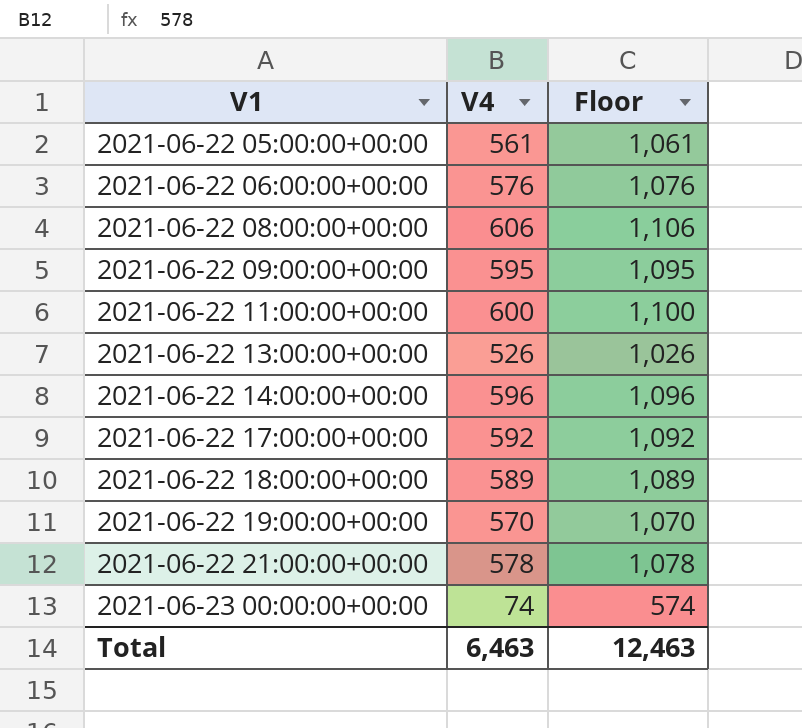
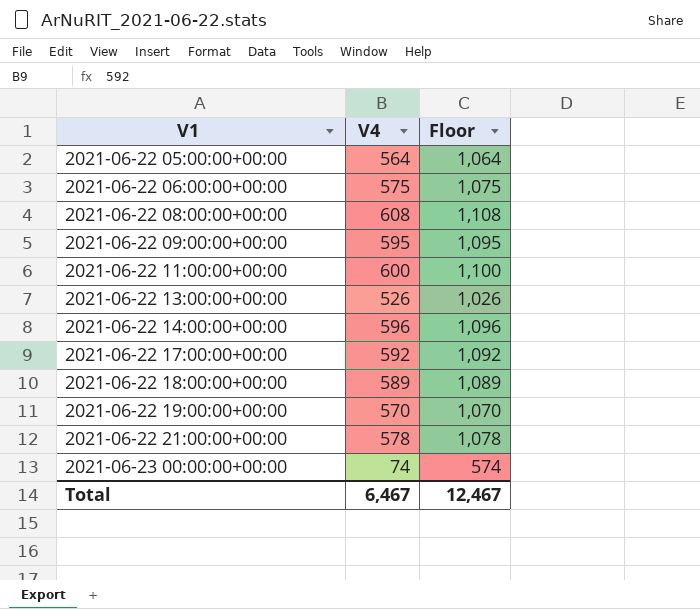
2021-06-22 05:00:00+00:00 | V4: 561 -> 564
2021-06-22 05:00:00+00:00 | Floor: 1,061 -> 1,064
2021-06-22 06:00:00+00:00 | V4: 576 -> 575
2021-06-22 06:00:00+00:00 | Floor: 1,076 -> 1,075
2021-06-22 08:00:00+00:00 | V4: 606 -> 608
2021-06-22 08:00:00+00:00 | Floor: 1,106 -> 1,108
Total | V4: 6,463 -> 6,467
Total | Floor: 12,463 -> 12,467

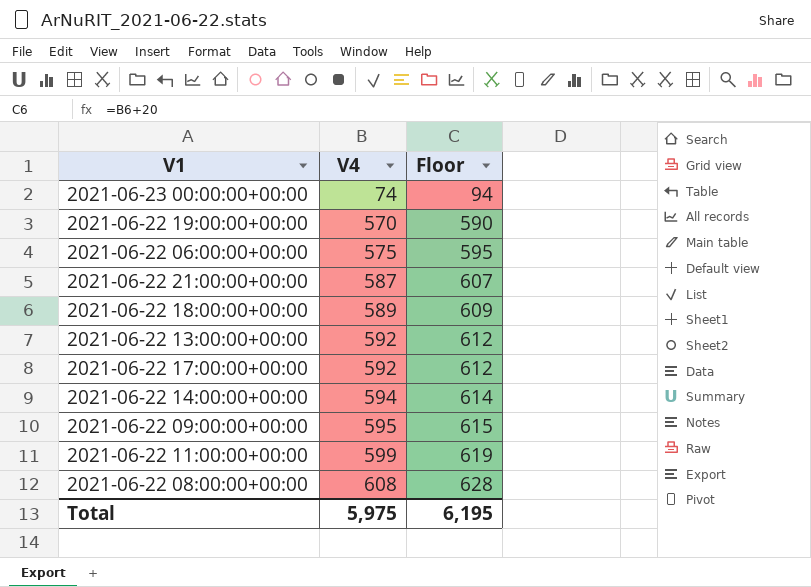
row order: V1 ascending -> V4 ascending
column Floor | formula: [V4] + 500 -> [V4] + 20
row 2021-06-22 05:00:00+00:00: 564 | 1,064 -> none
2021-06-22 21:00:00+00:00 | V4: 578 -> 587
2021-06-22 13:00:00+00:00 | V4: 526 -> 592
2021-06-22 14:00:00+00:00 | V4: 596 -> 594
2021-06-22 11:00:00+00:00 | V4: 600 -> 599
Total | V4: 6,467 -> 5,975
Total | Floor: 12,467 -> 6,195

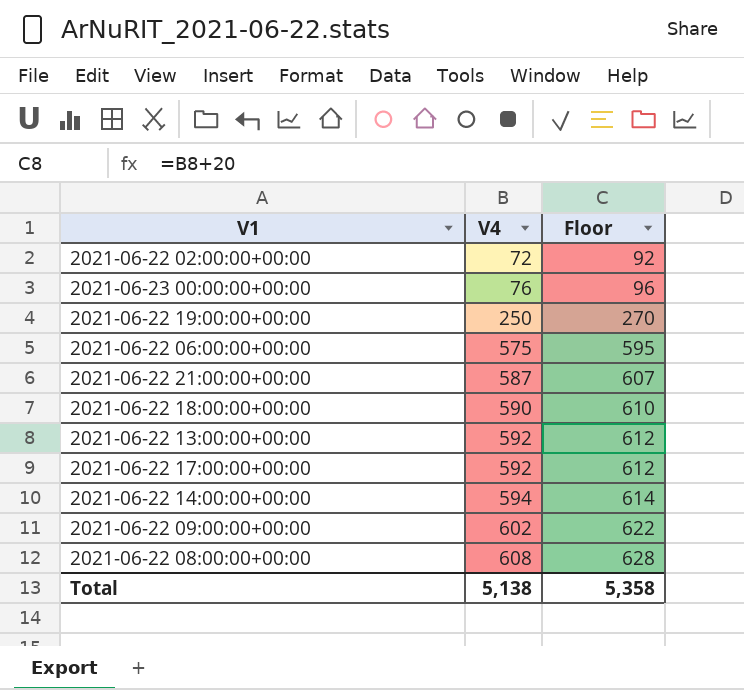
row 2021-06-22 11:00:00+00:00: 599 | 619 -> none
row 2021-06-22 02:00:00+00:00: none -> 72 | 92
2021-06-23 00:00:00+00:00 | V4: 74 -> 76
2021-06-23 00:00:00+00:00 | Floor: 94 -> 96
2021-06-22 19:00:00+00:00 | V4: 570 -> 250
2021-06-22 19:00:00+00:00 | Floor: 590 -> 270
2021-06-22 18:00:00+00:00 | V4: 589 -> 590
2021-06-22 18:00:00+00:00 | Floor: 609 -> 610
2021-06-22 09:00:00+00:00 | V4: 595 -> 602
2021-06-22 09:00:00+00:00 | Floor: 615 -> 622
Total | V4: 5,975 -> 5,138
Total | Floor: 6,195 -> 5,358

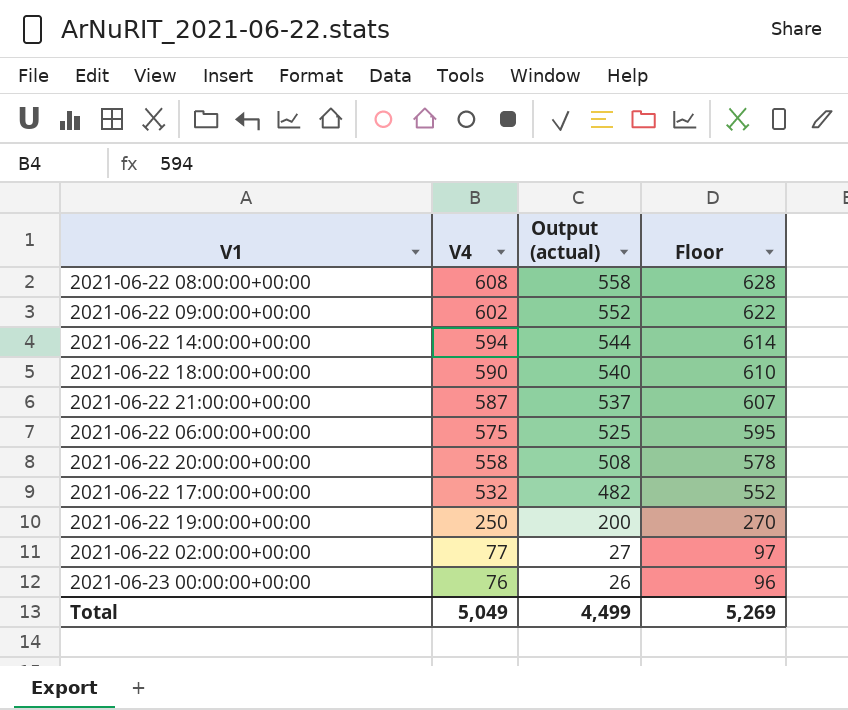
row order: V4 ascending -> V4 descending
column Output (actual) | formula: none -> [V4] - 50
row 2021-06-22 13:00:00+00:00: 592 | 612 -> none
row 2021-06-22 20:00:00+00:00: none -> 558 | 508 | 578
2021-06-22 17:00:00+00:00 | V4: 592 -> 532
2021-06-22 17:00:00+00:00 | Floor: 612 -> 552
2021-06-22 02:00:00+00:00 | V4: 72 -> 77
2021-06-22 02:00:00+00:00 | Floor: 92 -> 97
Total | V4: 5,138 -> 5,049
Total | Floor: 5,358 -> 5,269

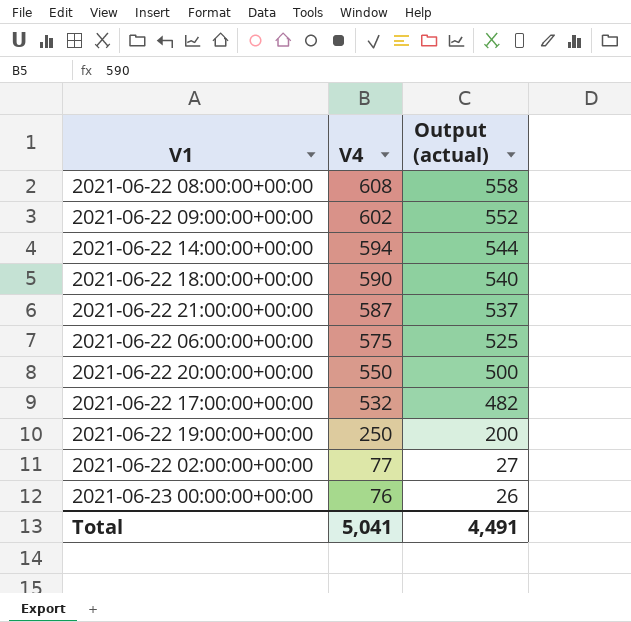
column Floor | formula: [V4] + 20 -> none
2021-06-22 20:00:00+00:00 | V4: 558 -> 550
2021-06-22 20:00:00+00:00 | Output (actual): 508 -> 500
Total | V4: 5,049 -> 5,041
Total | Output (actual): 4,499 -> 4,491

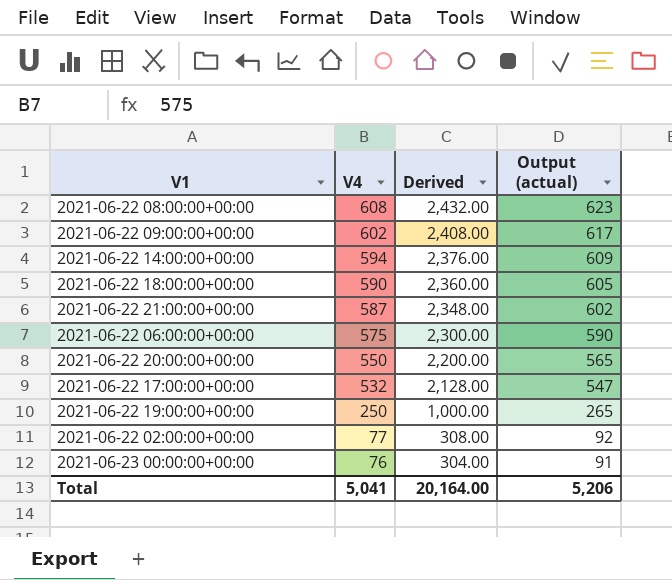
column Derived | formula: none -> [V4] * 4
column Output (actual) | formula: [V4] - 50 -> [V4] + 15
Total | Output (actual): 4,491 -> 5,206

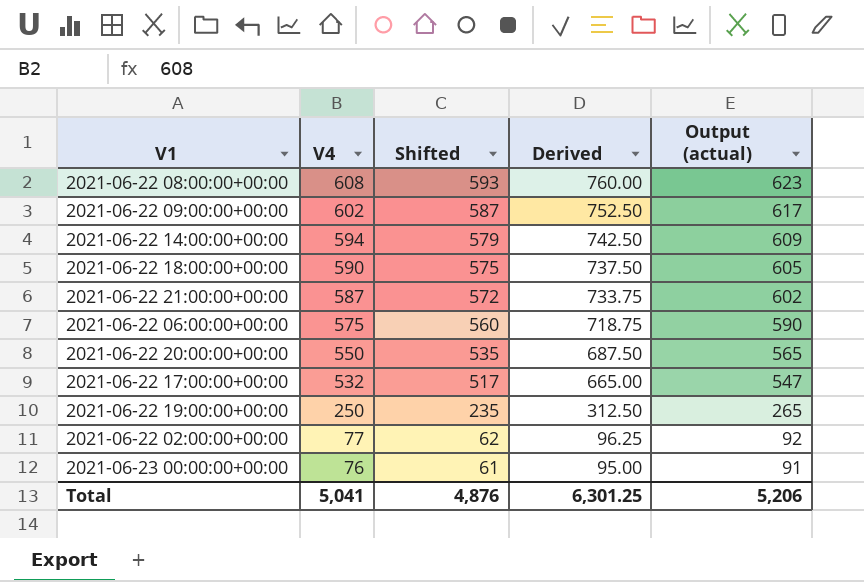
column Shifted | formula: none -> [V4] - 15
column Derived | formula: [V4] * 4 -> [V4] * 1.25
Total | Derived: 20,164.00 -> 6,301.25

